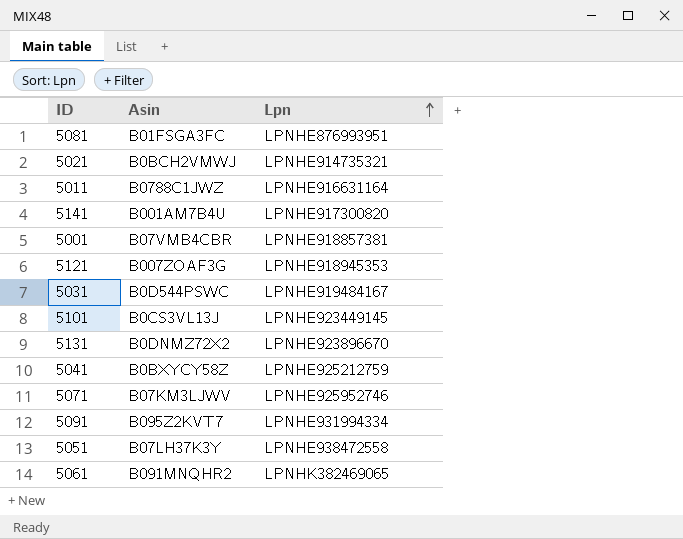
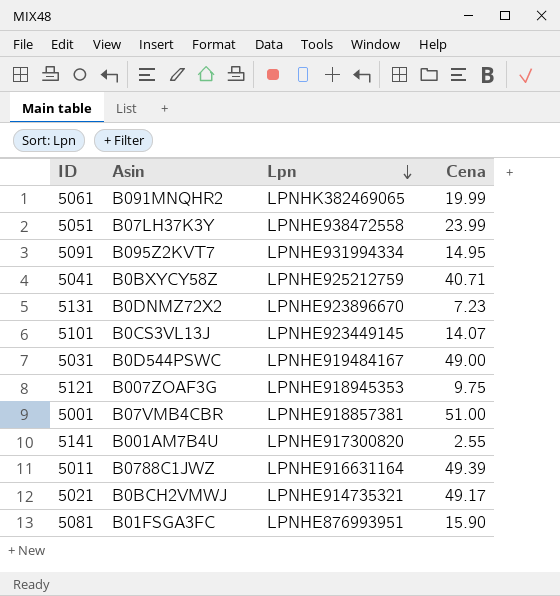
row order: Lpn ascending -> Lpn descending
column Cena | position: none -> 4
row 5071: B07KM3LJWV | LPNHE925952746 -> none

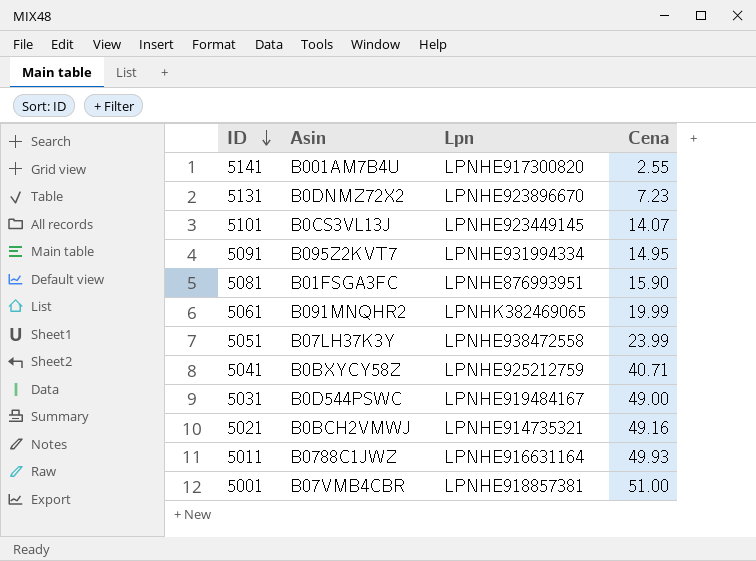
row order: Lpn descending -> ID descending
row 5121: B007ZOAF3G | LPNHE918945353 | 9.75 -> none
5021 | Cena: 49.17 -> 49.16
5011 | Cena: 49.39 -> 49.93

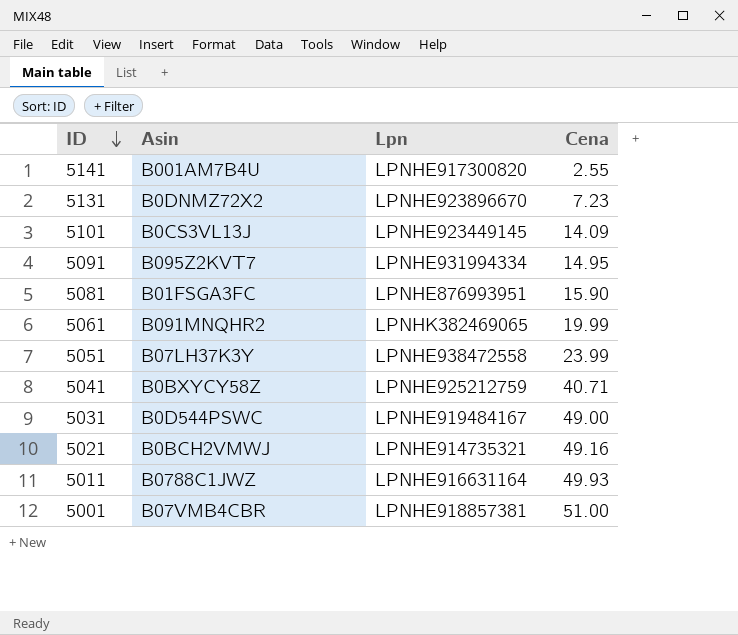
5101 | Cena: 14.07 -> 14.09

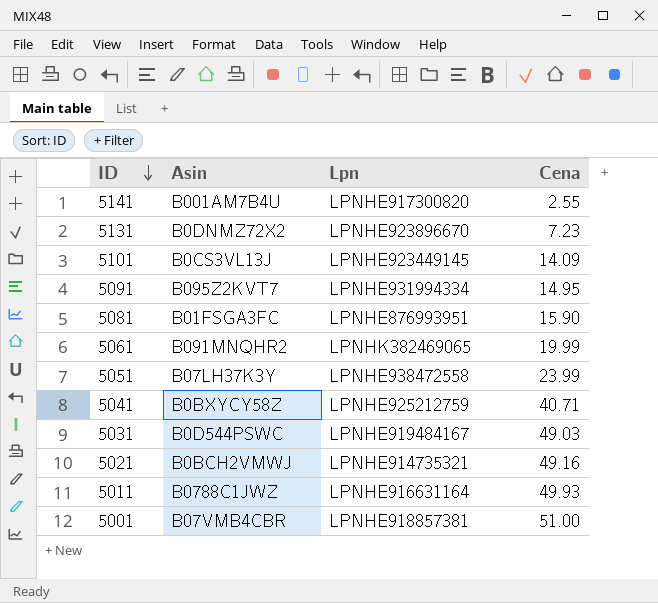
5031 | Cena: 49.00 -> 49.03

